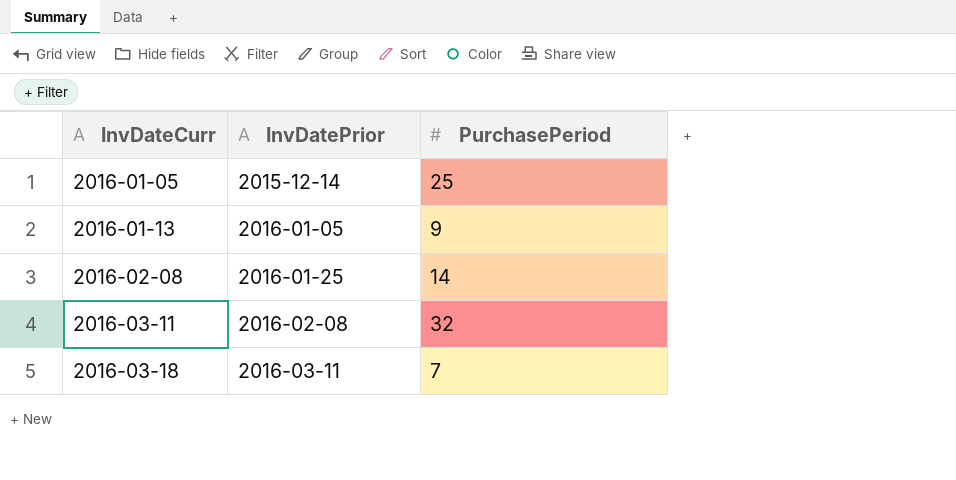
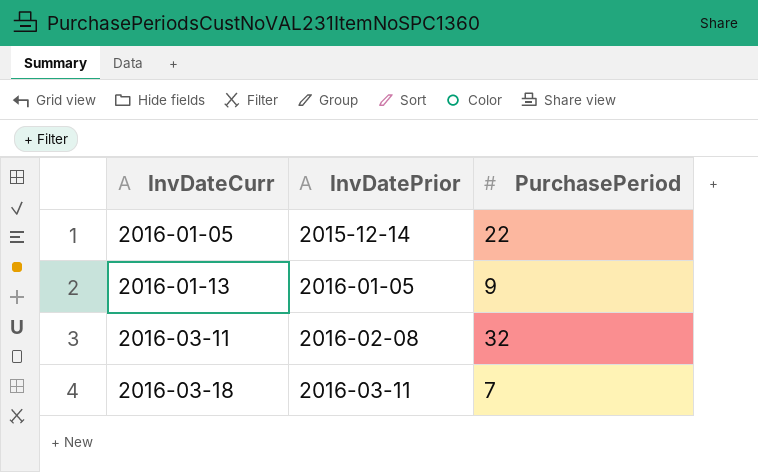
row 2016-02-08: 2016-01-25 | 14 -> none
2016-01-05 | PurchasePeriod: 25 -> 22

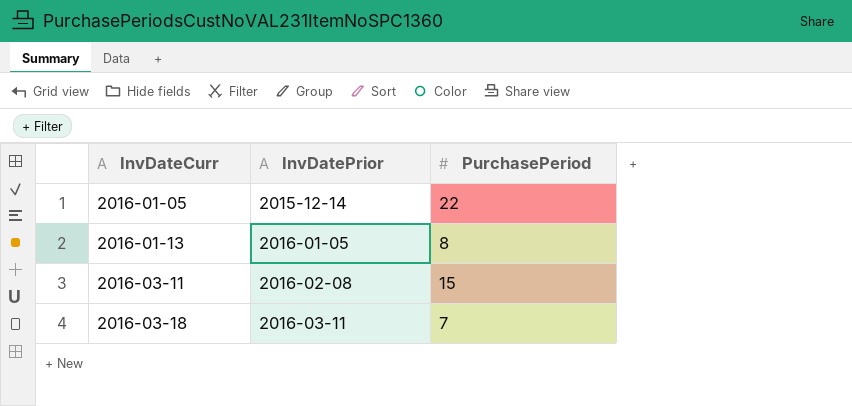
2016-01-13 | PurchasePeriod: 9 -> 8
2016-03-11 | PurchasePeriod: 32 -> 15

